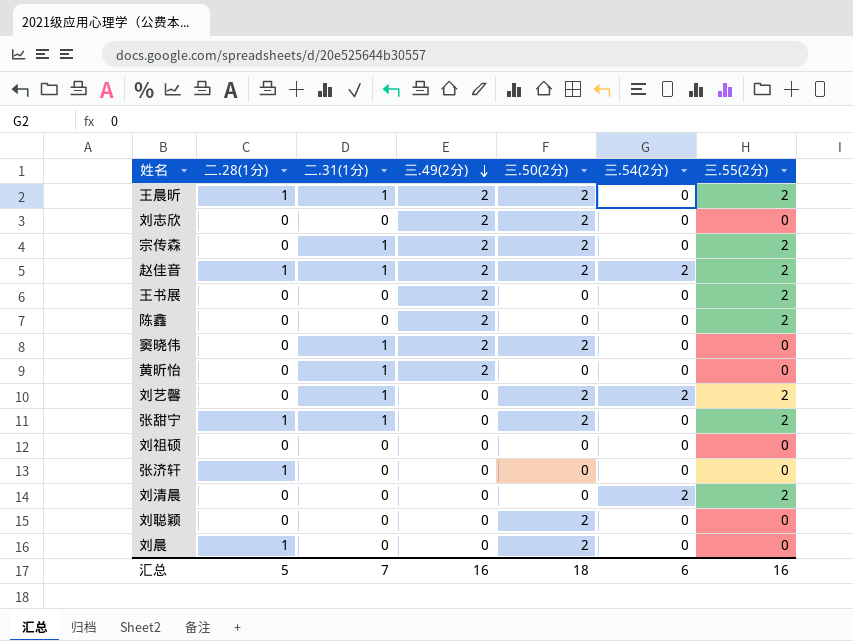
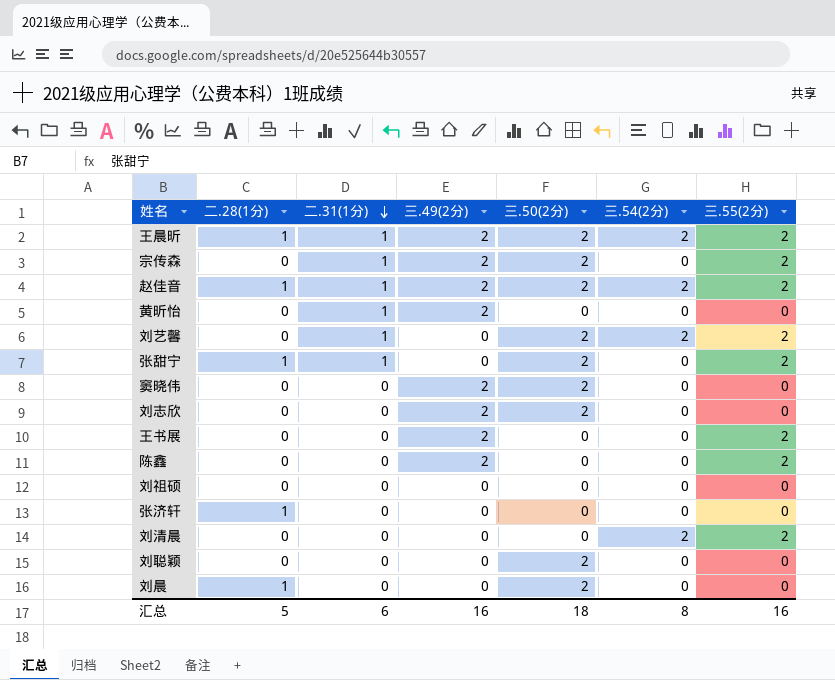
row order: 三.49(2分) descending -> 二.31(1分) descending
王晨昕 | 三.54(2分): 0 -> 2
窦晓伟 | 二.31(1分): 1 -> 0
汇总 | 二.31(1分): 7 -> 6
汇总 | 三.54(2分): 6 -> 8

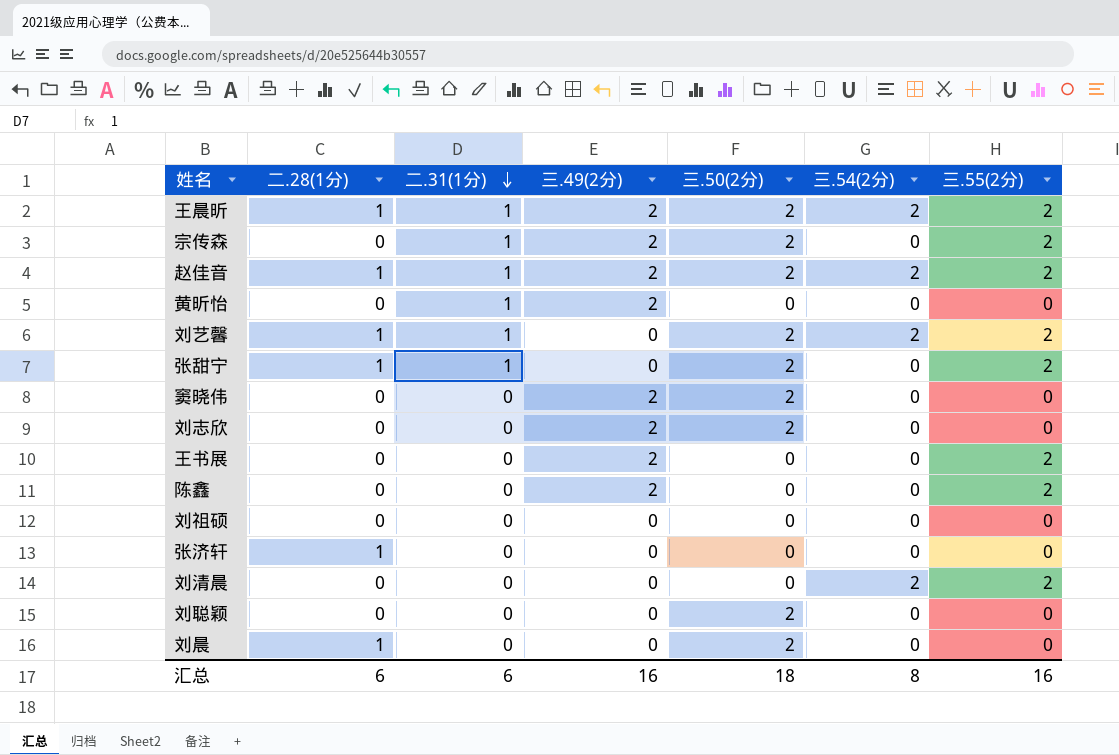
刘艺馨 | 二.28(1分): 0 -> 1
汇总 | 二.28(1分): 5 -> 6

